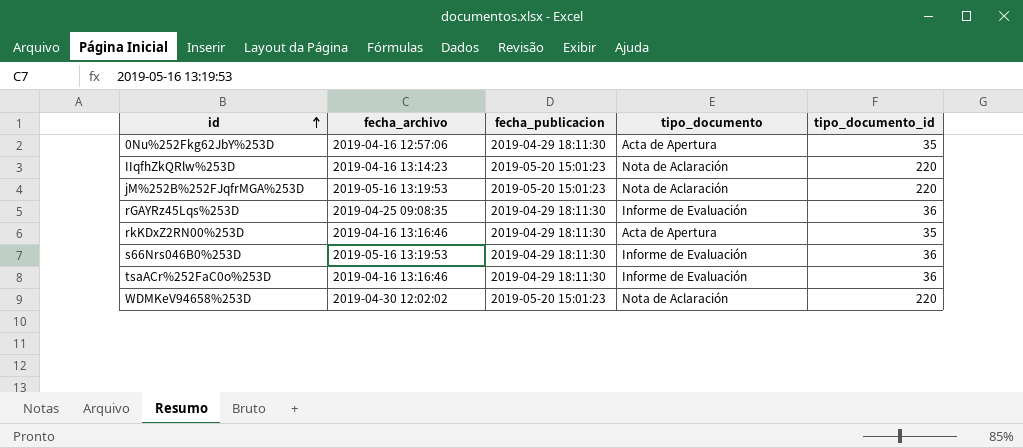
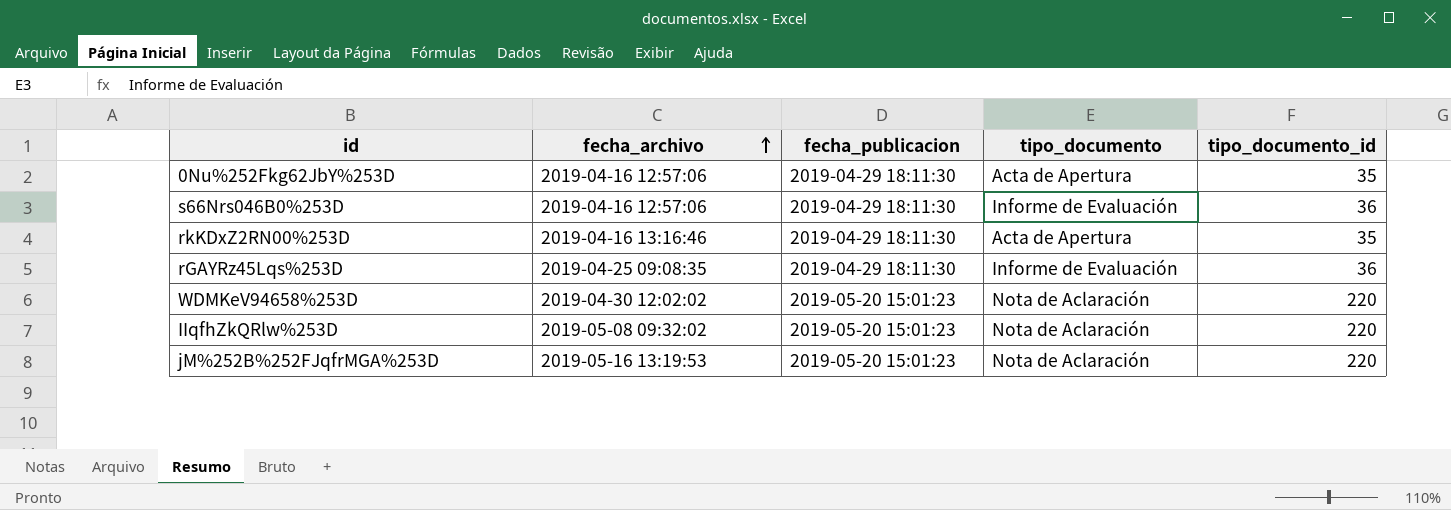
row order: id ascending -> fecha_archivo ascending
row tsaACr%252FaC0o%253D: 2019-04-16 13:16:46 | 2019-04-29 18:11:30 | Informe de Evaluación | 36 -> none
s66Nrs046B0%253D | fecha_archivo: 2019-05-16 13:19:53 -> 2019-04-16 12:57:06
IIqfhZkQRlw%253D | fecha_archivo: 2019-04-16 13:14:23 -> 2019-05-08 09:32:02

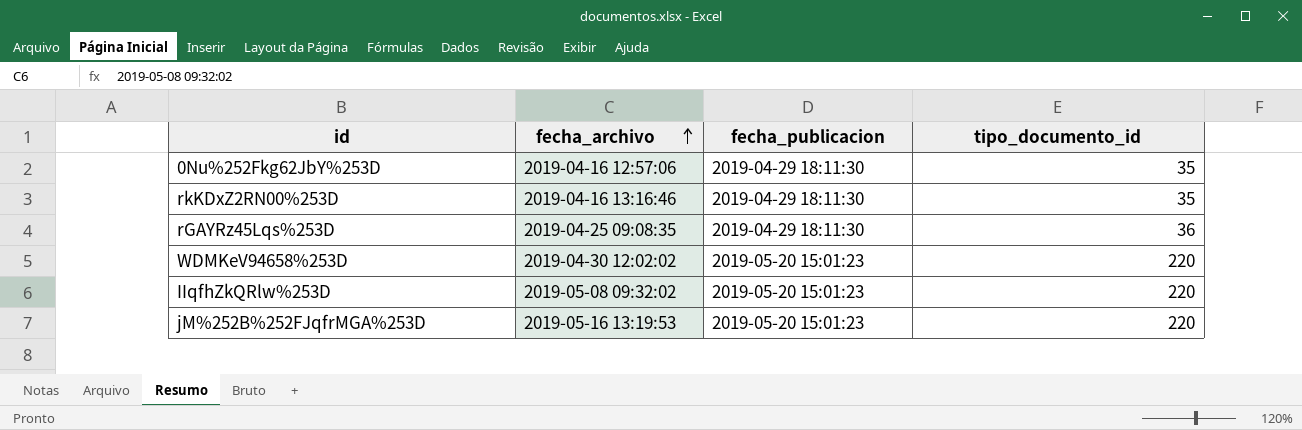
column tipo_documento | position: 4 -> none
row s66Nrs046B0%253D: 2019-04-16 12:57:06 | 2019-04-29 18:11:30 | Informe de Evaluación | 36 -> none

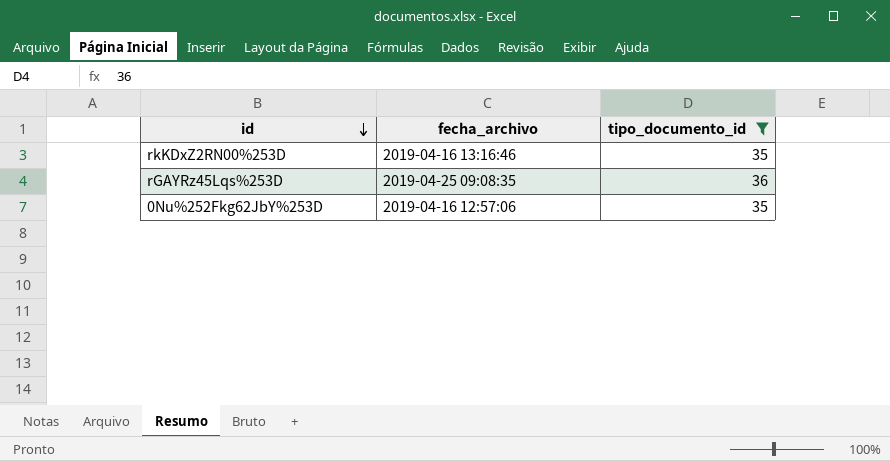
filter: none -> tipo_documento_id != 220
row order: fecha_archivo ascending -> id descending
column fecha_publicacion | position: 3 -> none

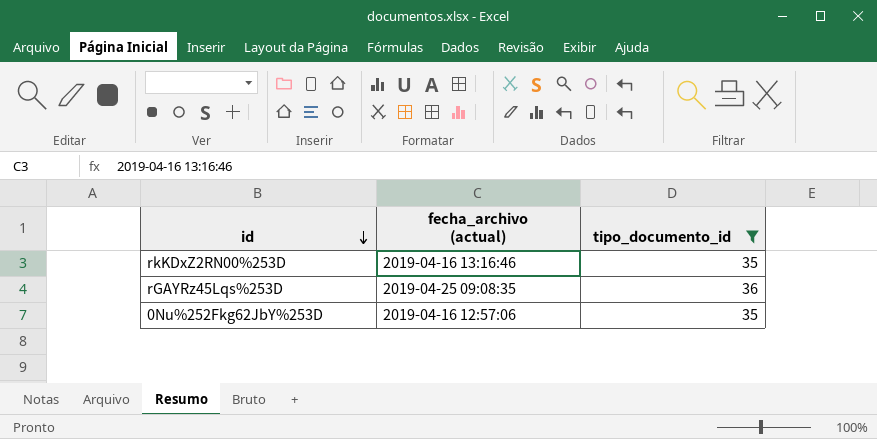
column name: fecha_archivo -> fecha_archivo (actual)

